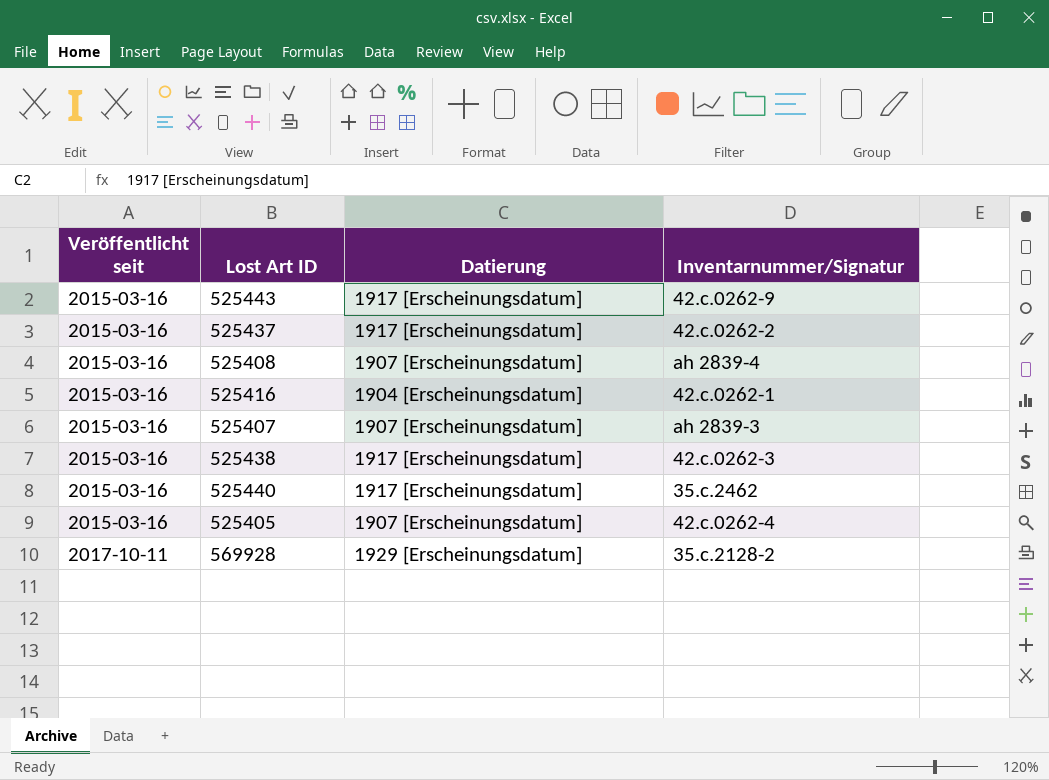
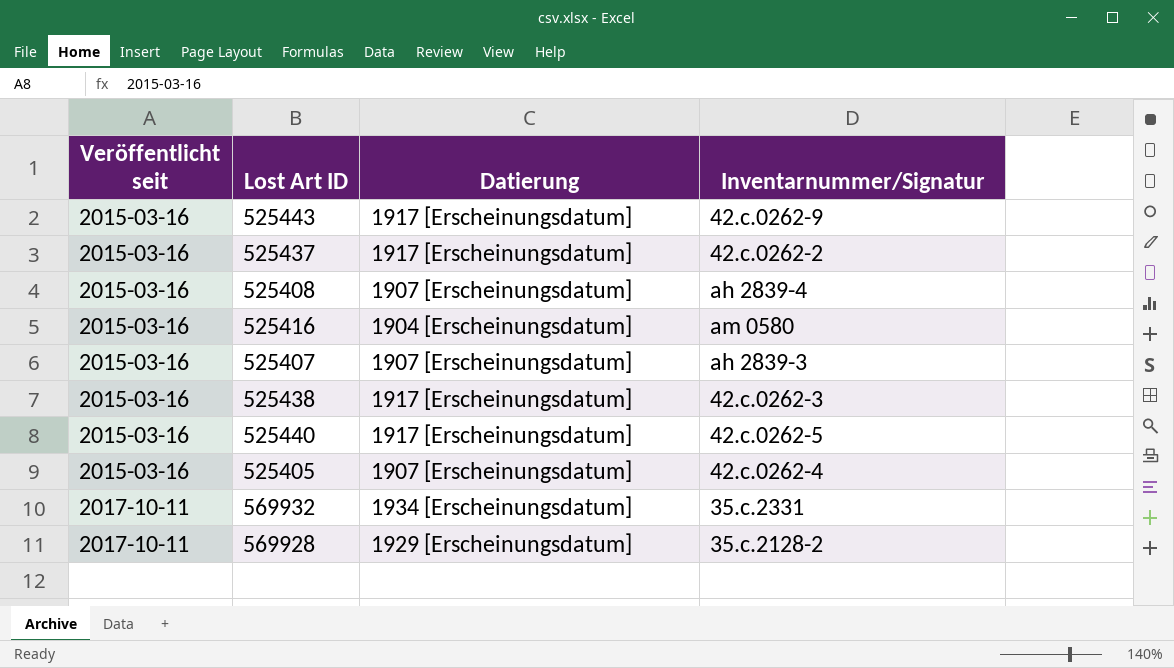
525416 | Inventarnummer/Signatur: 42.c.0262-1 -> am 0580
525440 | Inventarnummer/Signatur: 35.c.2462 -> 42.c.0262-5
row 569932: none -> 2017-10-11 | 1934 [Erscheinungsdatum] | 35.c.2331

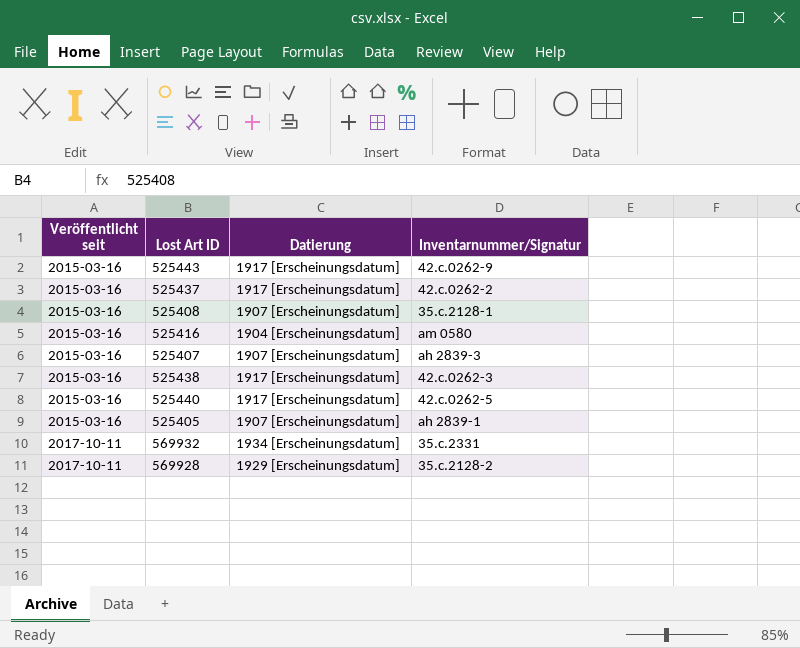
525408 | Inventarnummer/Signatur: ah 2839-4 -> 35.c.2128-1
525405 | Inventarnummer/Signatur: 42.c.0262-4 -> ah 2839-1

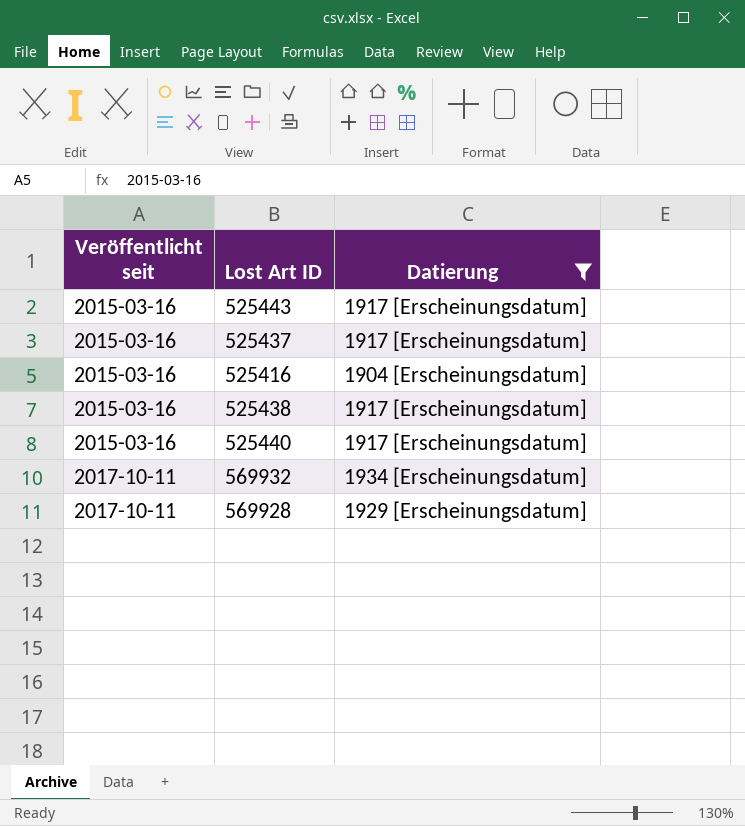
filter: none -> Datierung != 1907 [Erscheinungsdatum]
column Inventarnummer/Signatur | position: 4 -> none

